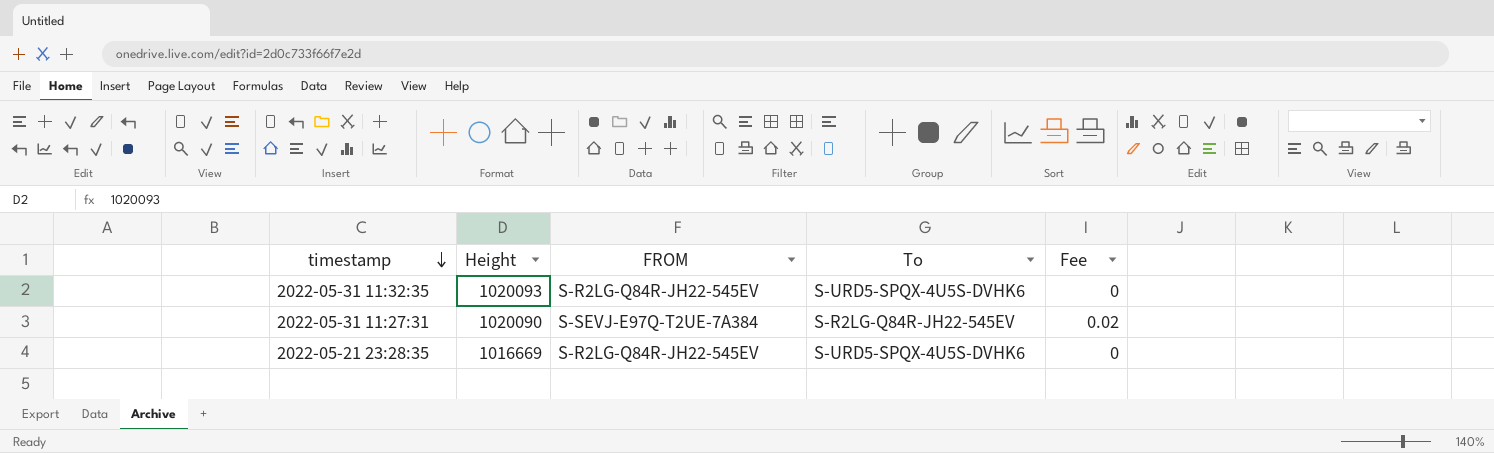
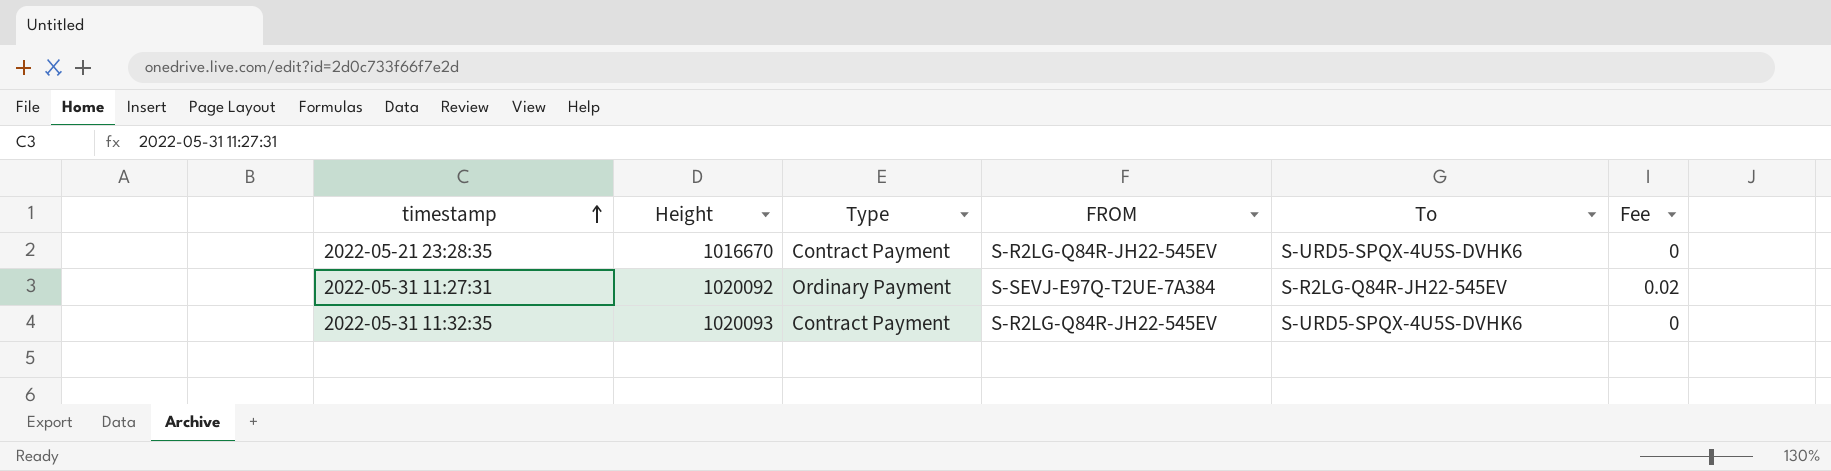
row order: timestamp descending -> timestamp ascending
column Type | position: none -> 3
2022-05-21 23:28:35 | Height: 1016669 -> 1016670
2022-05-31 11:27:31 | Height: 1020090 -> 1020092

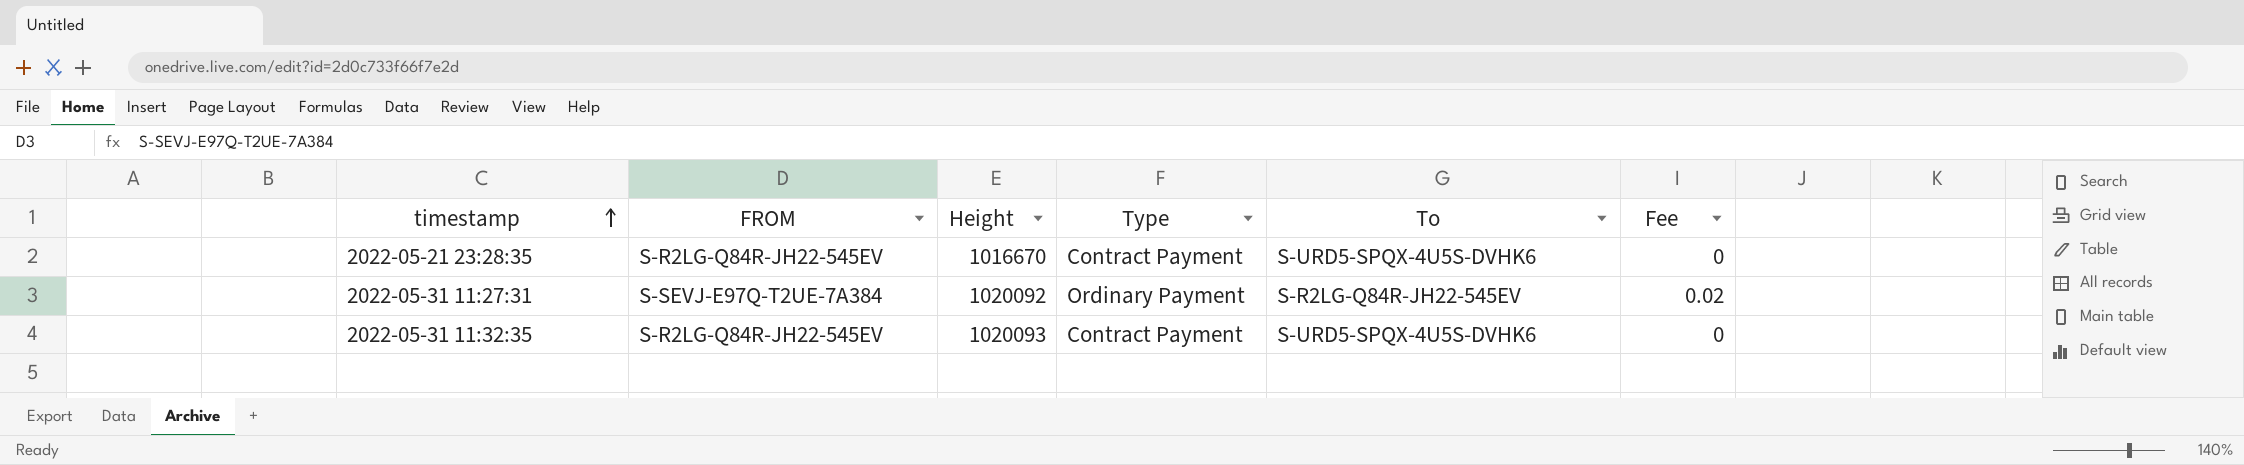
column FROM | position: 4 -> 2

